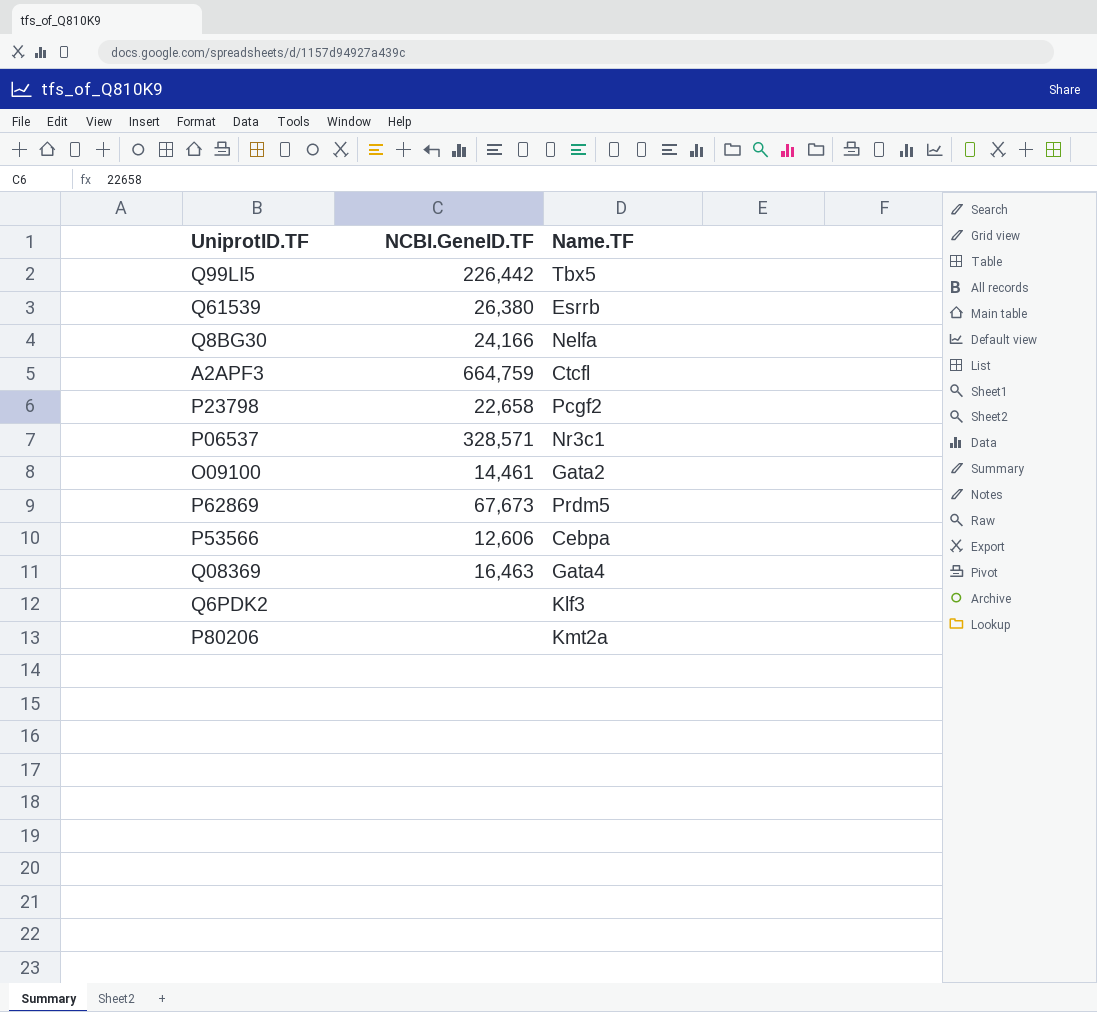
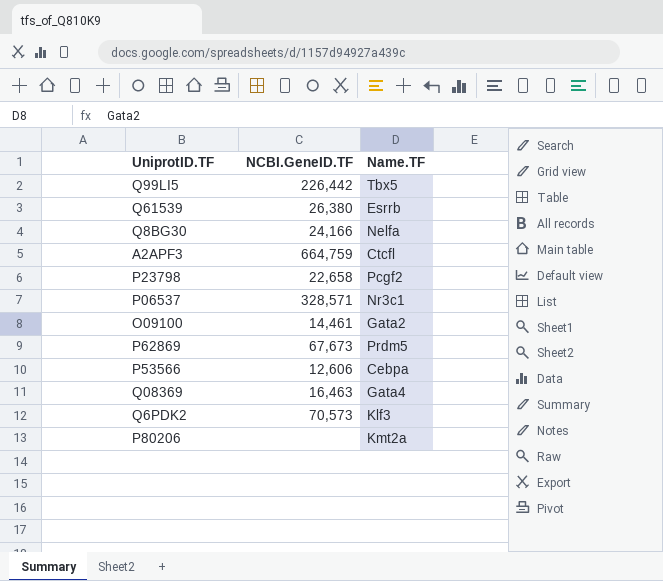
Q6PDK2 | NCBI.GeneID.TF: none -> 70,573

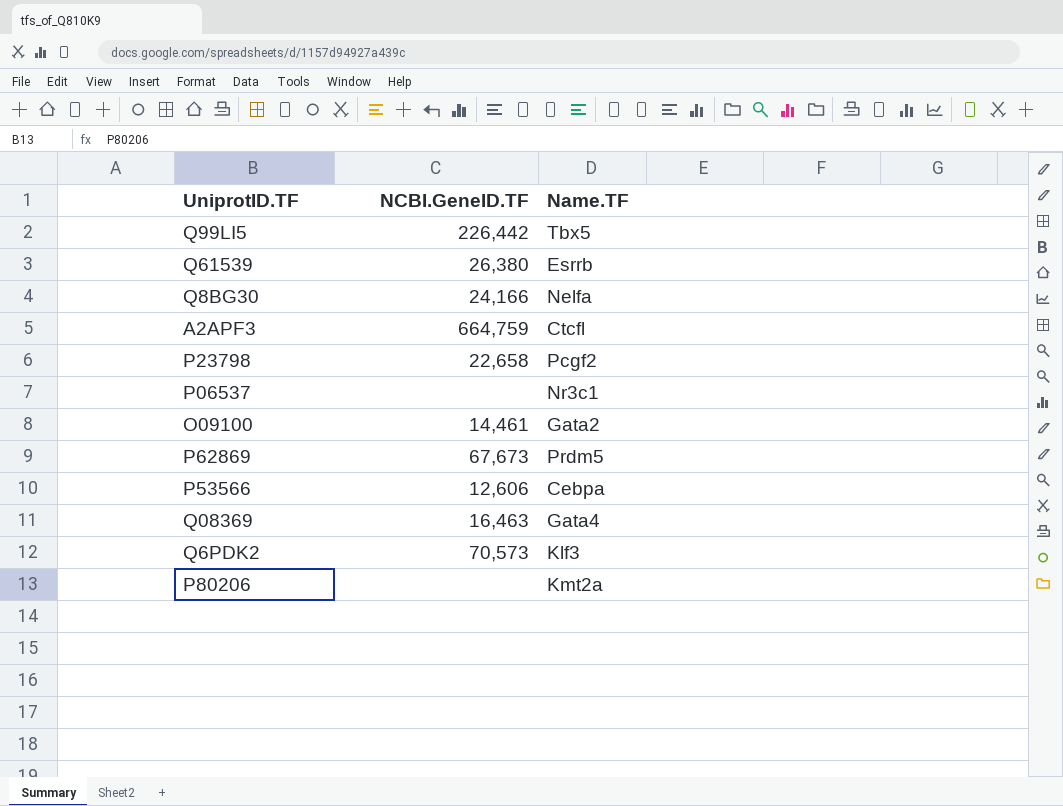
P06537 | NCBI.GeneID.TF: 328,571 -> none

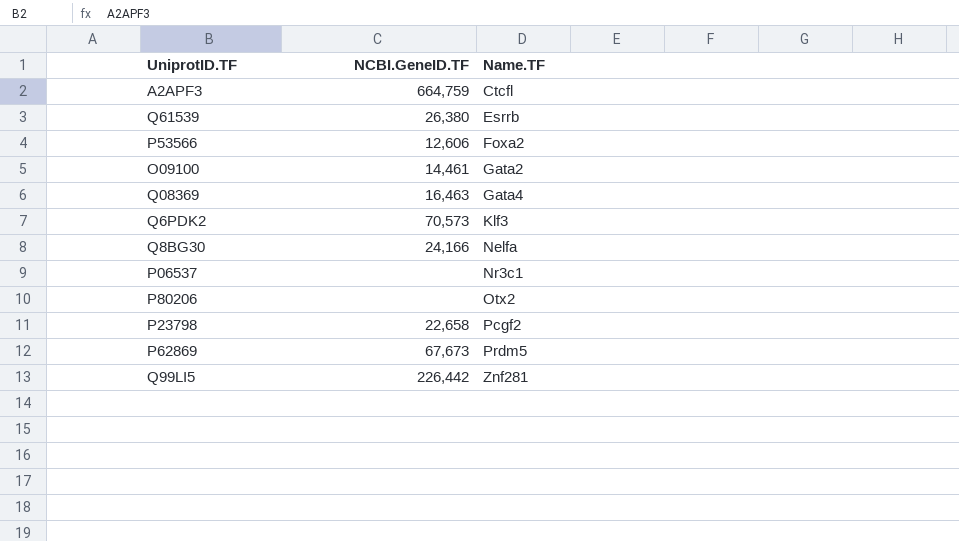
row order: none -> Name.TF ascending
P53566 | Name.TF: Cebpa -> Foxa2
P80206 | Name.TF: Kmt2a -> Otx2
Q99LI5 | Name.TF: Tbx5 -> Znf281

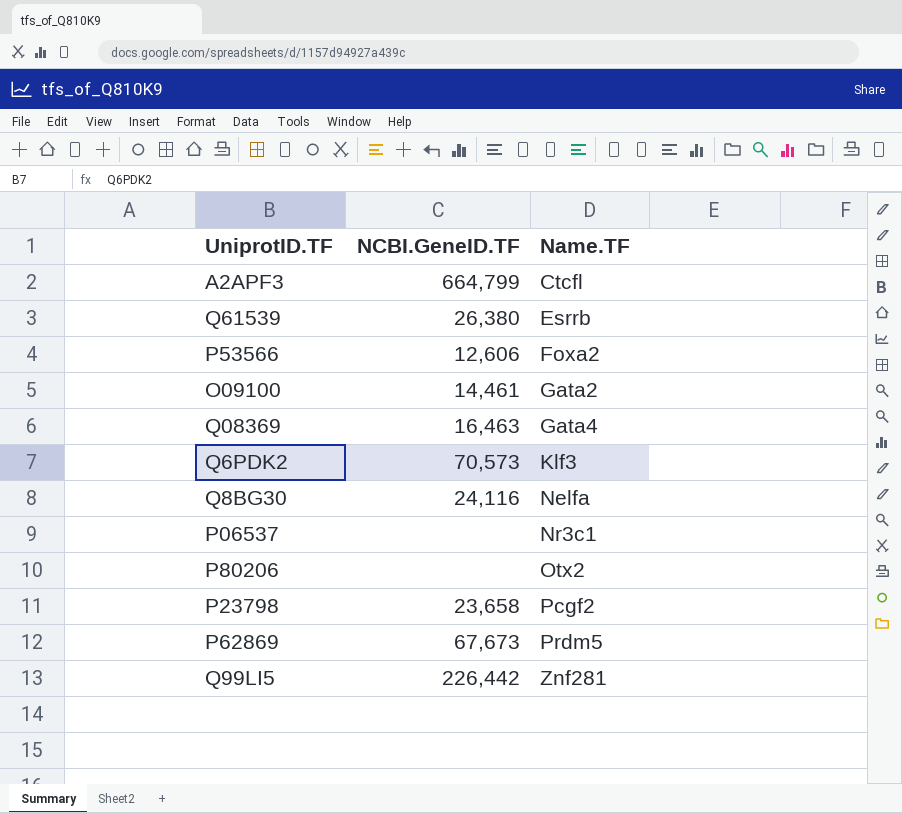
A2APF3 | NCBI.GeneID.TF: 664,759 -> 664,799
Q8BG30 | NCBI.GeneID.TF: 24,166 -> 24,116
P23798 | NCBI.GeneID.TF: 22,658 -> 23,658

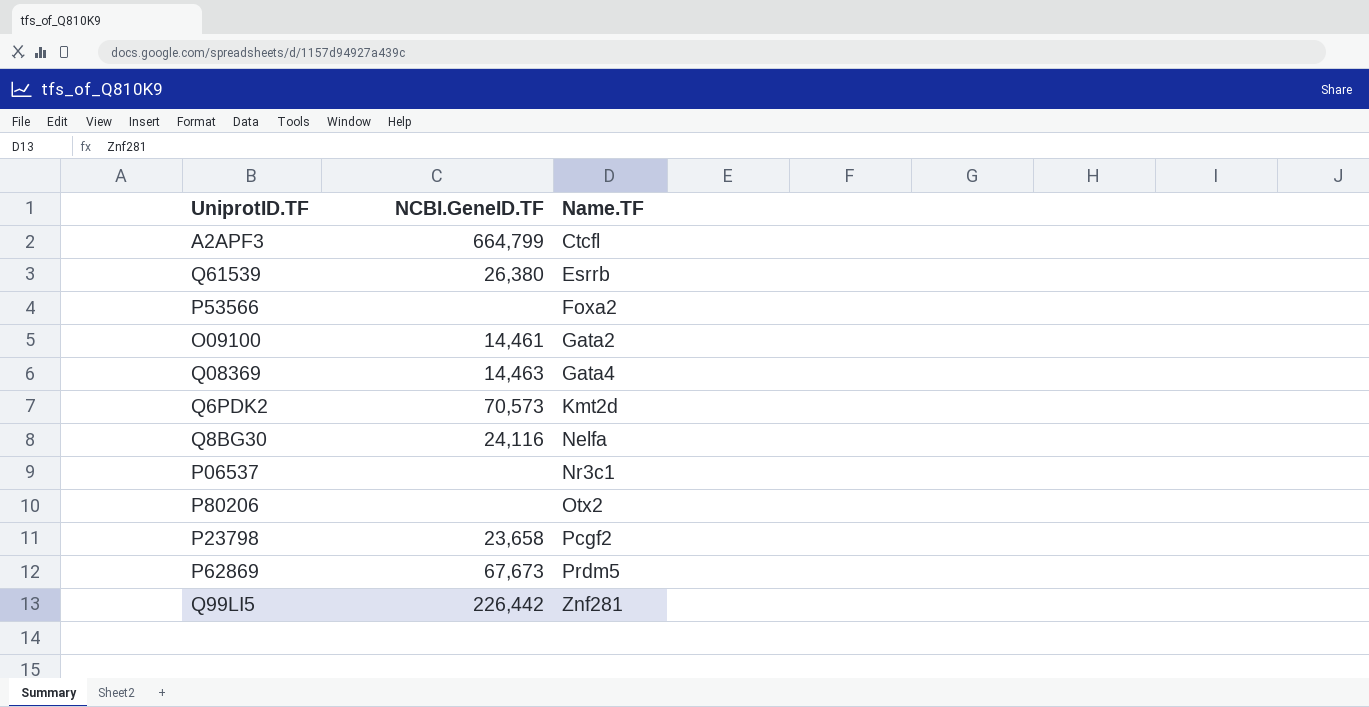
P53566 | NCBI.GeneID.TF: 12,606 -> none
Q08369 | NCBI.GeneID.TF: 16,463 -> 14,463
Q6PDK2 | Name.TF: Klf3 -> Kmt2d

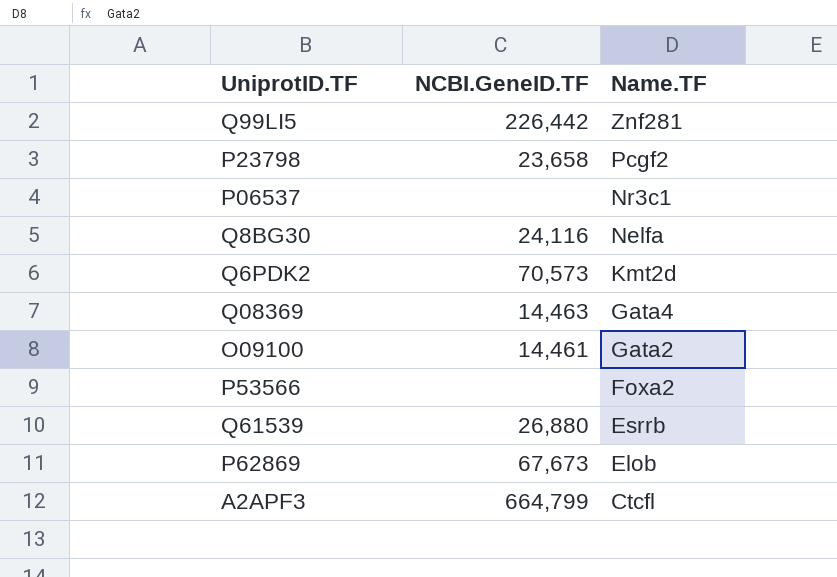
row order: Name.TF ascending -> Name.TF descending
row P80206: none | Otx2 -> none
Q61539 | NCBI.GeneID.TF: 26,380 -> 26,880
P62869 | Name.TF: Prdm5 -> Elob

